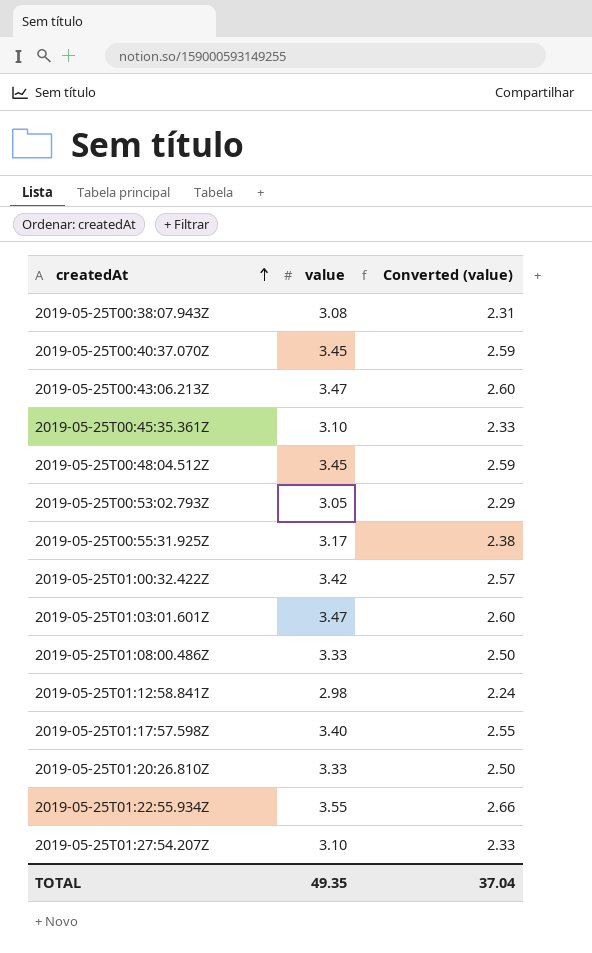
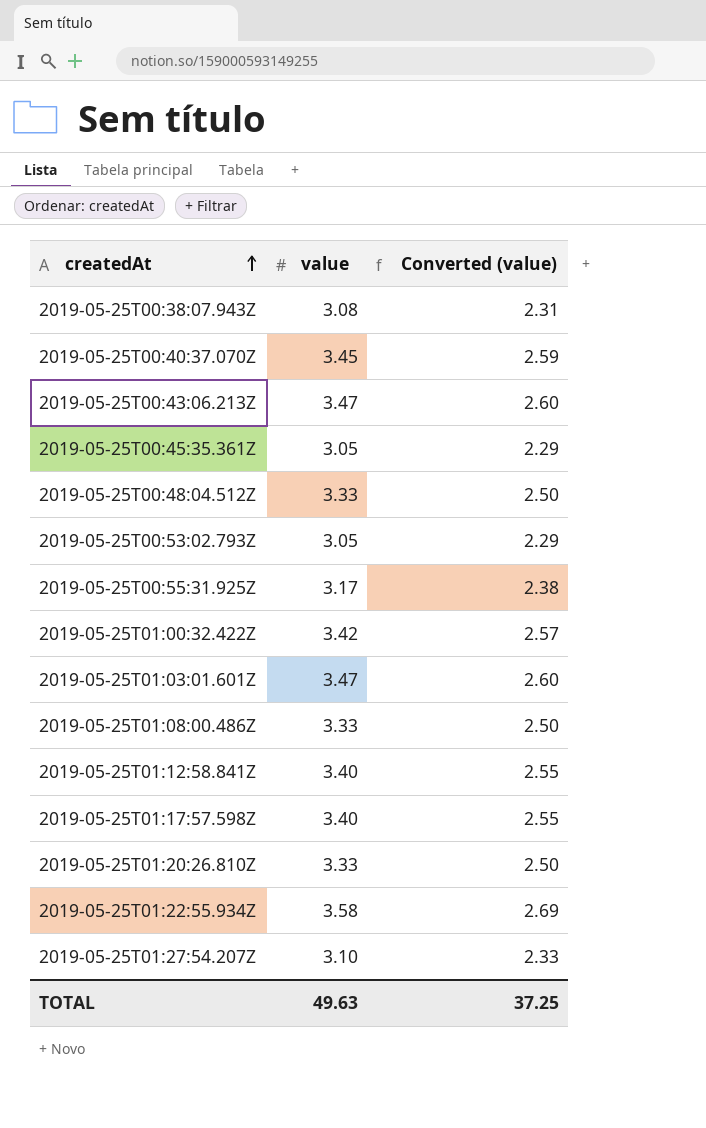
2019-05-25T00:45:35.361Z | value: 3.10 -> 3.05
2019-05-25T00:45:35.361Z | Converted (value): 2.33 -> 2.29
2019-05-25T00:48:04.512Z | value: 3.45 -> 3.33
2019-05-25T00:48:04.512Z | Converted (value): 2.59 -> 2.50
2019-05-25T01:12:58.841Z | value: 2.98 -> 3.40
2019-05-25T01:12:58.841Z | Converted (value): 2.24 -> 2.55
2019-05-25T01:22:55.934Z | value: 3.55 -> 3.58
2019-05-25T01:22:55.934Z | Converted (value): 2.66 -> 2.69
TOTAL | value: 49.35 -> 49.63
TOTAL | Converted (value): 37.04 -> 37.25

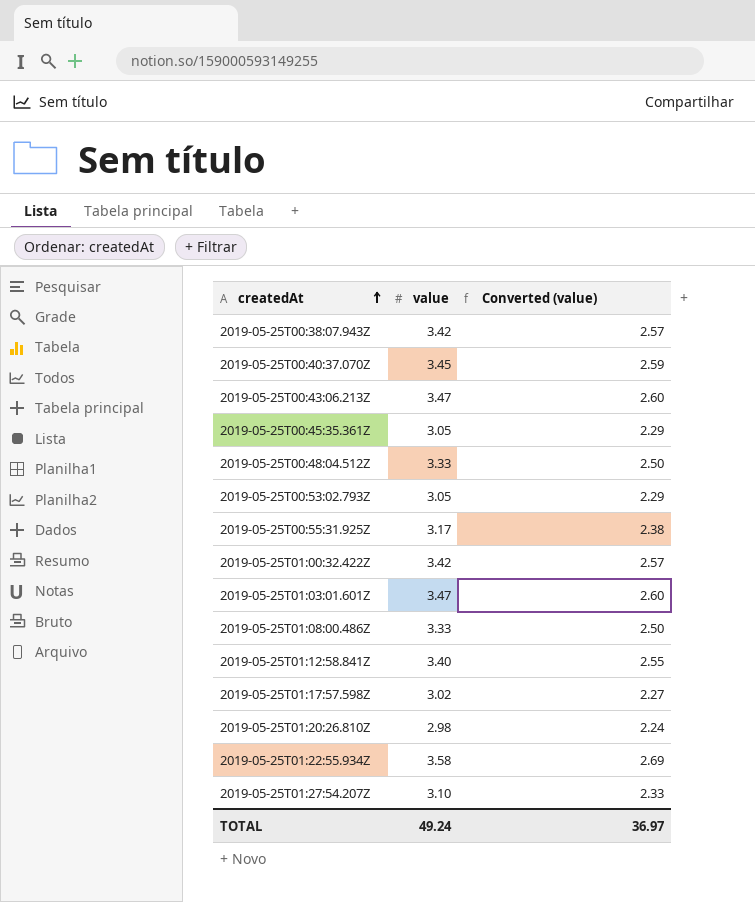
2019-05-25T00:38:07.943Z | value: 3.08 -> 3.42
2019-05-25T00:38:07.943Z | Converted (value): 2.31 -> 2.57
2019-05-25T01:17:57.598Z | value: 3.40 -> 3.02
2019-05-25T01:17:57.598Z | Converted (value): 2.55 -> 2.27
2019-05-25T01:20:26.810Z | value: 3.33 -> 2.98
2019-05-25T01:20:26.810Z | Converted (value): 2.50 -> 2.24
TOTAL | value: 49.63 -> 49.24
TOTAL | Converted (value): 37.25 -> 36.97

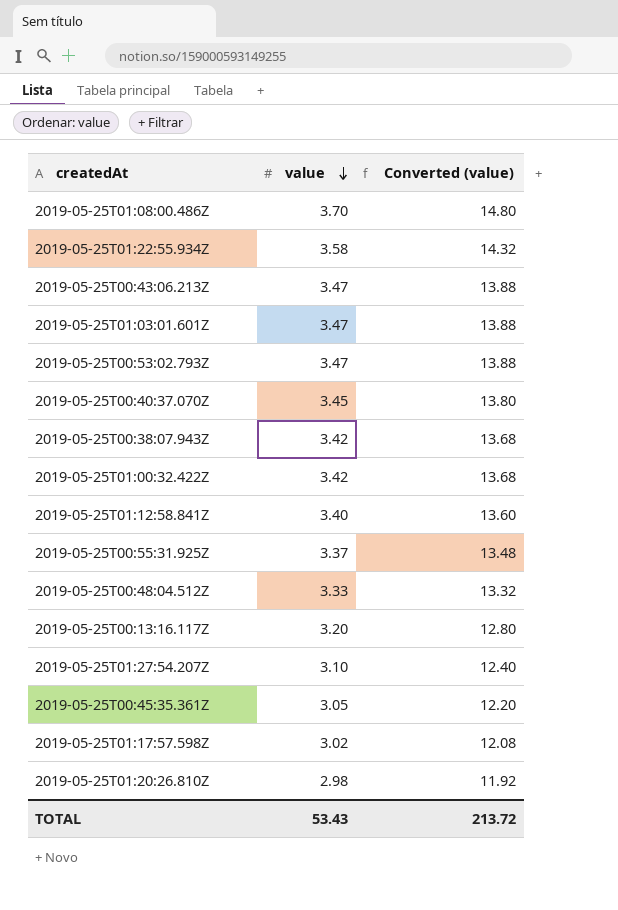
row order: createdAt ascending -> value descending
column Converted (value) | formula: [value] * 0.75 -> [value] * 4
2019-05-25T01:08:00.486Z | value: 3.33 -> 3.70
2019-05-25T00:53:02.793Z | value: 3.05 -> 3.47
2019-05-25T00:55:31.925Z | value: 3.17 -> 3.37
row 2019-05-25T00:13:16.117Z: none -> 3.20 | 12.80
TOTAL | value: 49.24 -> 53.43
TOTAL | Converted (value): 36.97 -> 213.72

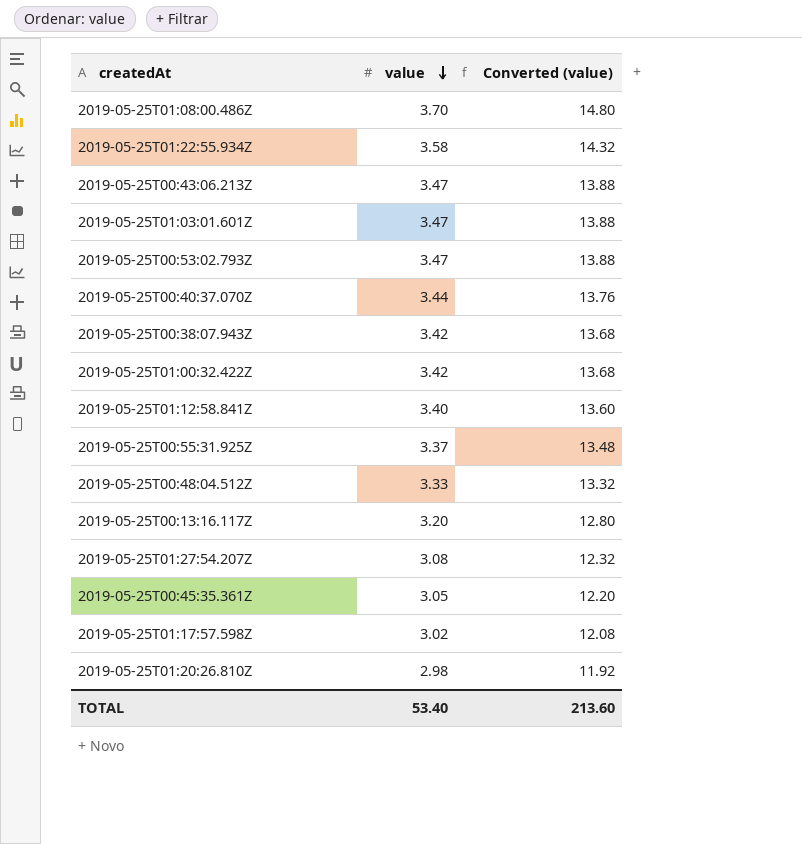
2019-05-25T00:40:37.070Z | value: 3.45 -> 3.44
2019-05-25T00:40:37.070Z | Converted (value): 13.80 -> 13.76
2019-05-25T01:27:54.207Z | value: 3.10 -> 3.08
2019-05-25T01:27:54.207Z | Converted (value): 12.40 -> 12.32
TOTAL | value: 53.43 -> 53.40
TOTAL | Converted (value): 213.72 -> 213.60

